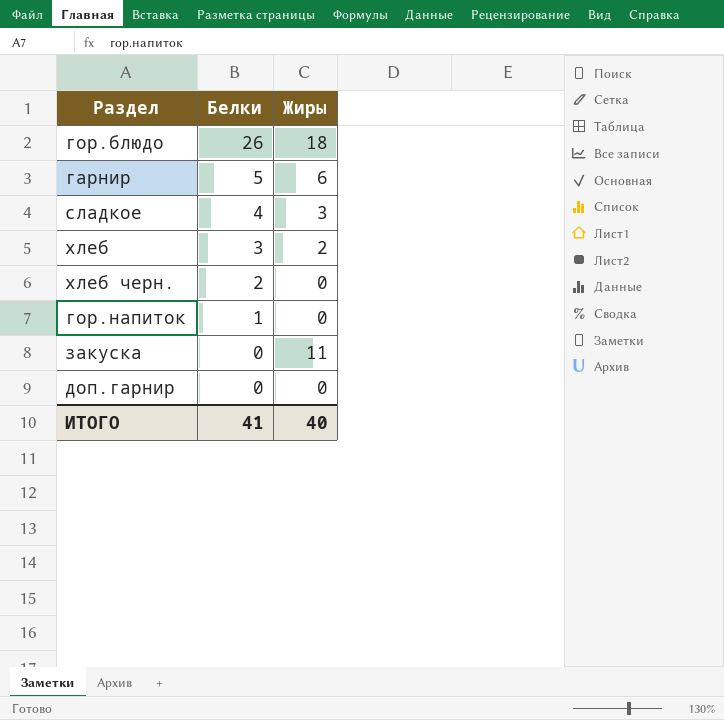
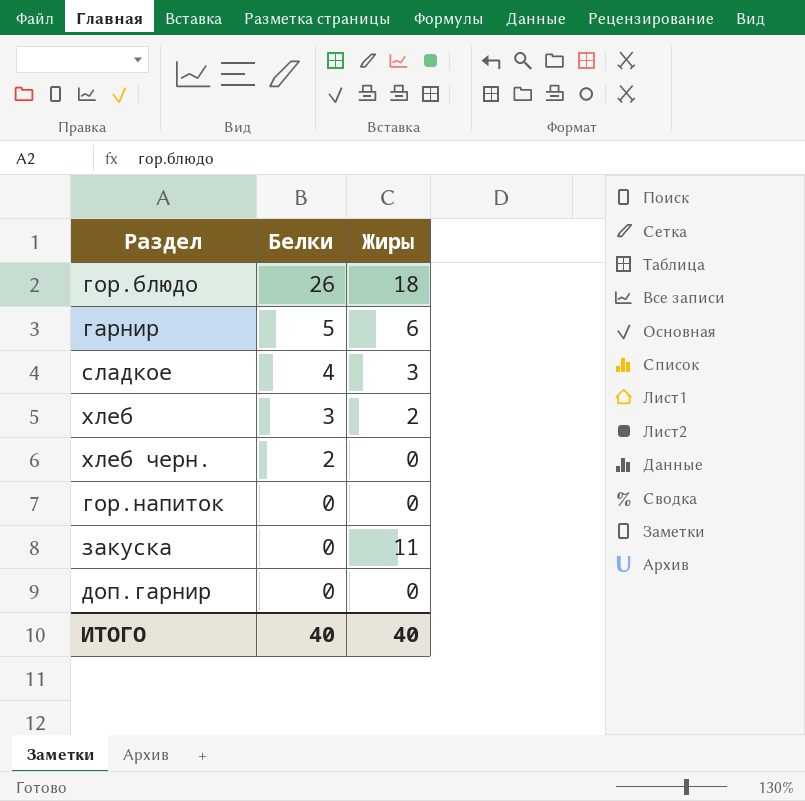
гор.напиток | Белки: 1 -> 0
ИТОГО | Белки: 41 -> 40

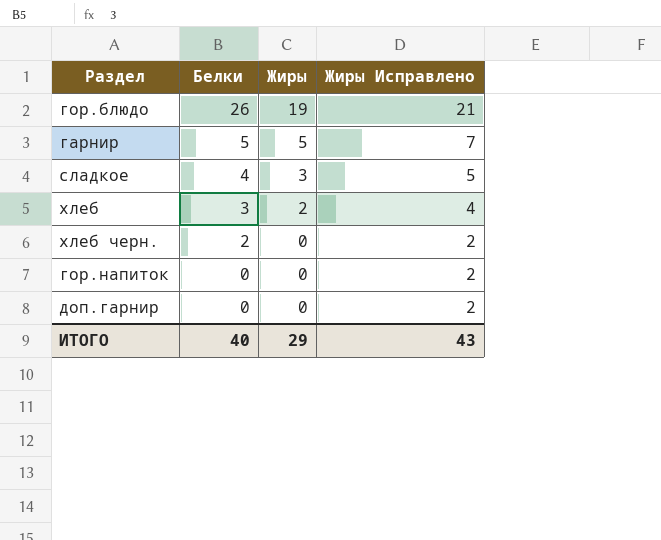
column Жиры Исправлено | formula: none -> [Жиры] + 2
row закуска: 0 | 11 -> none
гор.блюдо | Жиры: 18 -> 19
гарнир | Жиры: 6 -> 5
ИТОГО | Жиры: 40 -> 29

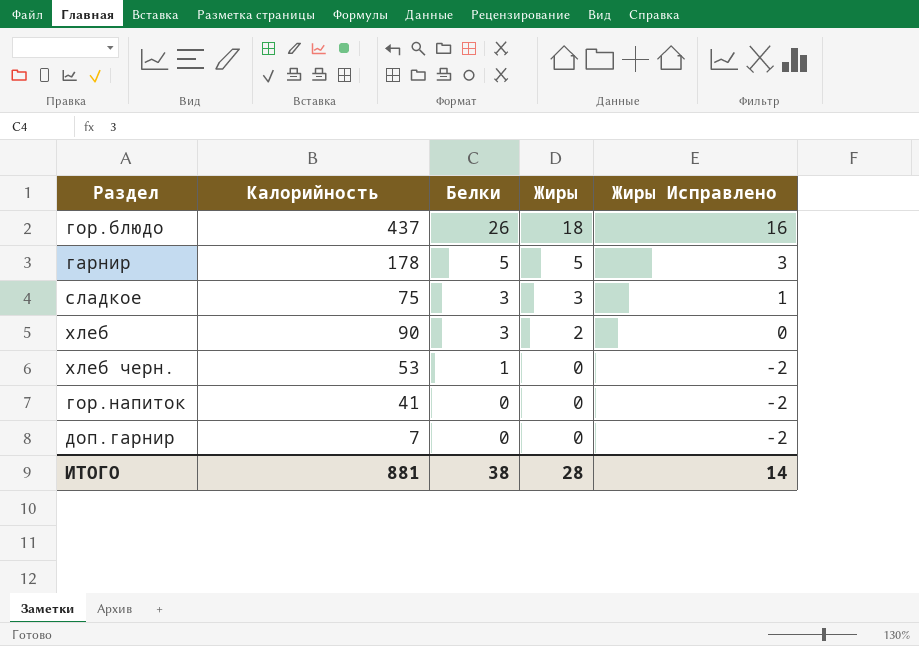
column Калорийность | position: none -> 2
column Жиры Исправлено | formula: [Жиры] + 2 -> [Жиры] - 2
гор.блюдо | Жиры: 19 -> 18
сладкое | Белки: 4 -> 3
хлеб черн. | Белки: 2 -> 1
ИТОГО | Белки: 40 -> 38
ИТОГО | Жиры: 29 -> 28
ИТОГО | Жиры Исправлено: 43 -> 14

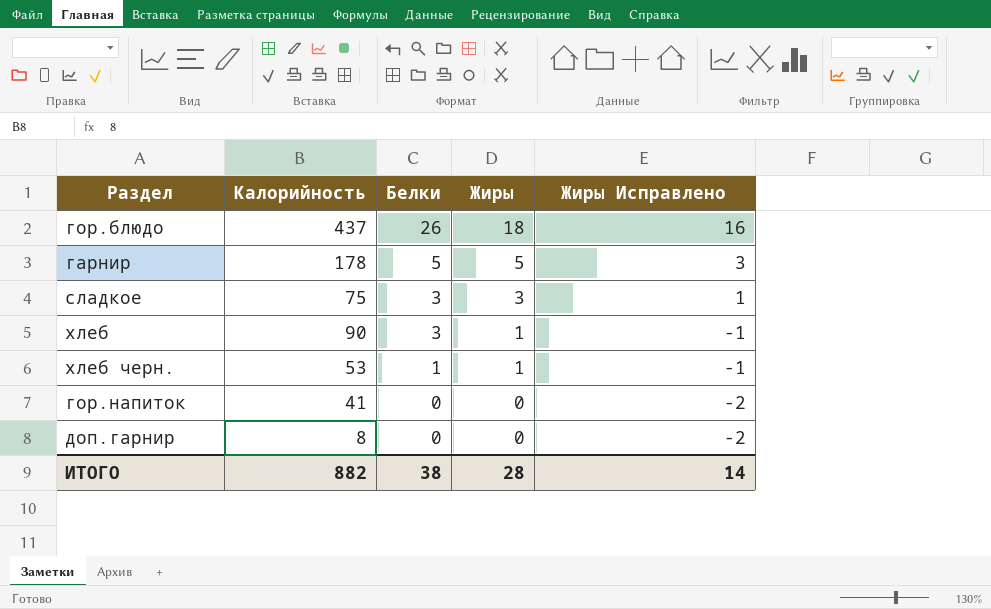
хлеб | Жиры: 2 -> 1
хлеб | Жиры Исправлено: 0 -> -1
хлеб черн. | Жиры: 0 -> 1
хлеб черн. | Жиры Исправлено: -2 -> -1
доп.гарнир | Калорийность: 7 -> 8
ИТОГО | Калорийность: 881 -> 882

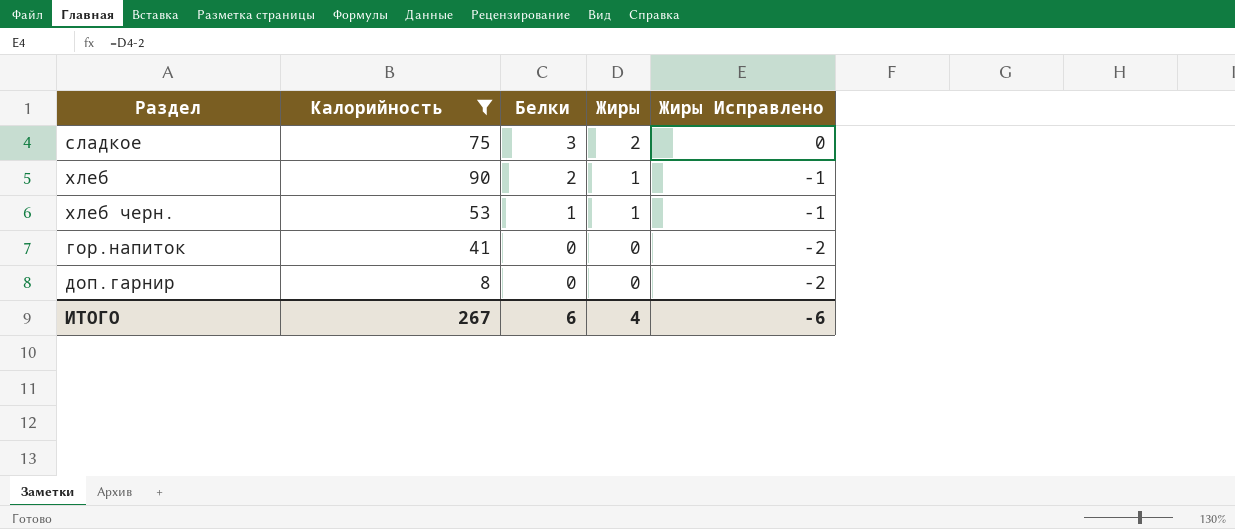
filter: none -> Калорийность <= 90
сладкое | Жиры: 3 -> 2
сладкое | Жиры Исправлено: 1 -> 0
хлеб | Белки: 3 -> 2
ИТОГО | Калорийность: 882 -> 267
ИТОГО | Белки: 38 -> 6
ИТОГО | Жиры: 28 -> 4
ИТОГО | Жиры Исправлено: 14 -> -6

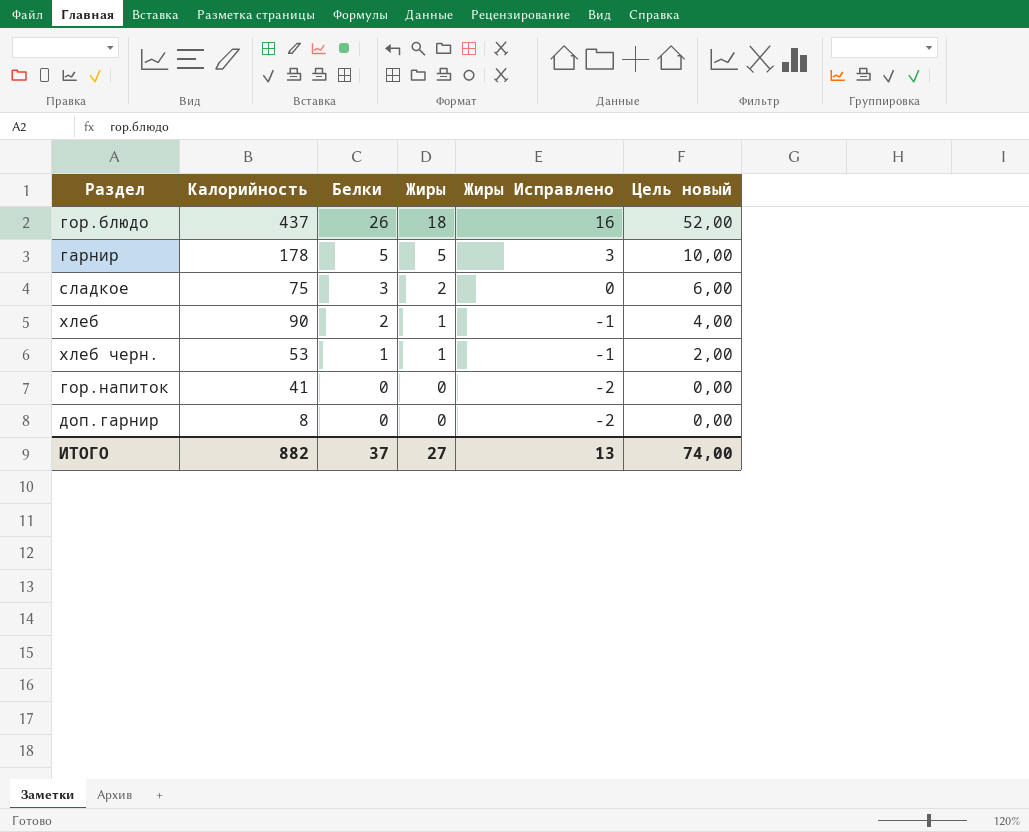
filter: Калорийность <= 90 -> none
column Цель новый | formula: none -> [Белки] * 2
ИТОГО | Калорийность: 267 -> 882
ИТОГО | Белки: 6 -> 37
ИТОГО | Жиры: 4 -> 27
ИТОГО | Жиры Исправлено: -6 -> 13

